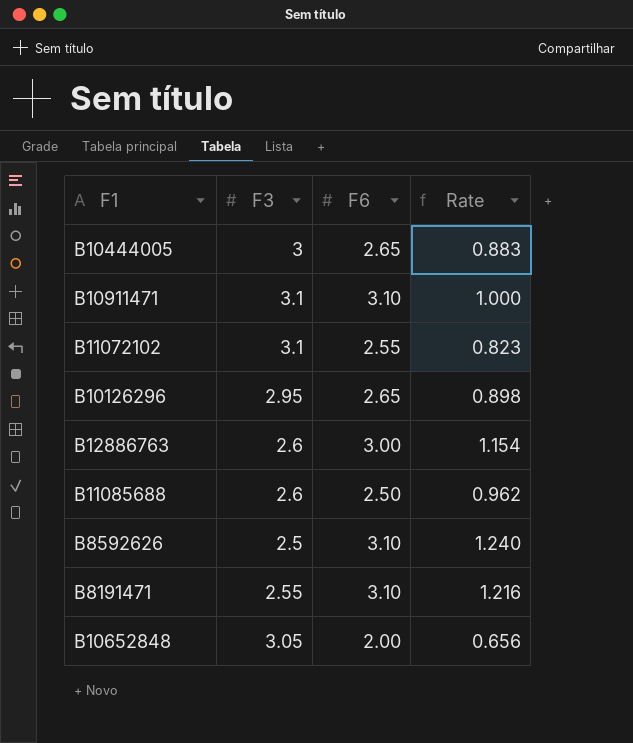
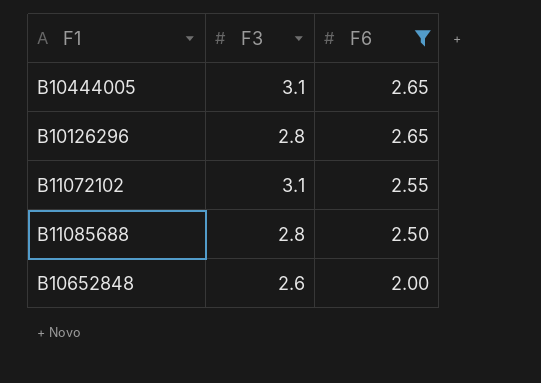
filter: none -> F6 <= 2.65
row order: none -> F6 descending
column Rate | formula: [F6] / [F3] -> none
B10444005 | F3: 3 -> 3.1
B10126296 | F3: 2.95 -> 2.8
B11085688 | F3: 2.6 -> 2.8
B10652848 | F3: 3.05 -> 2.6

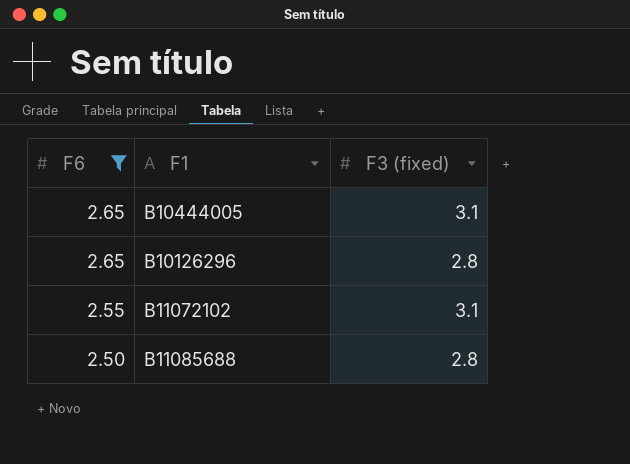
column F6 | position: 3 -> 1
column name: F3 -> F3 (fixed)
row B10652848: 2.6 | 2.00 -> none

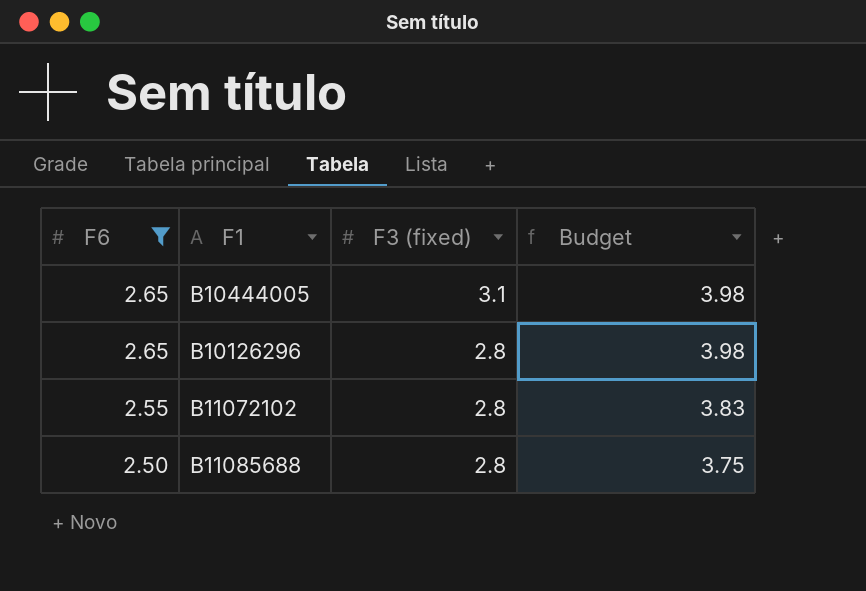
column Budget | formula: none -> [F6] * 1.5
B11072102 | F3 (fixed): 3.1 -> 2.8

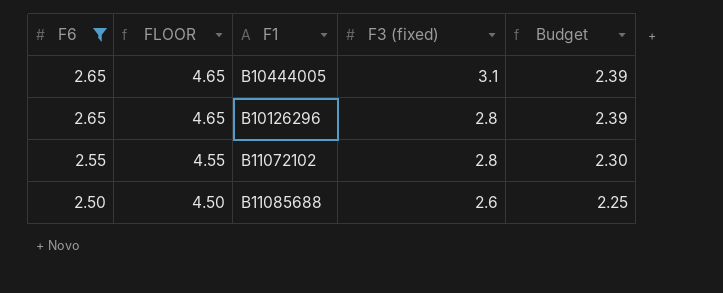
column FLOOR | formula: none -> [F6] + 2
column Budget | formula: [F6] * 1.5 -> [F6] * 0.9
B11085688 | F3 (fixed): 2.8 -> 2.6

